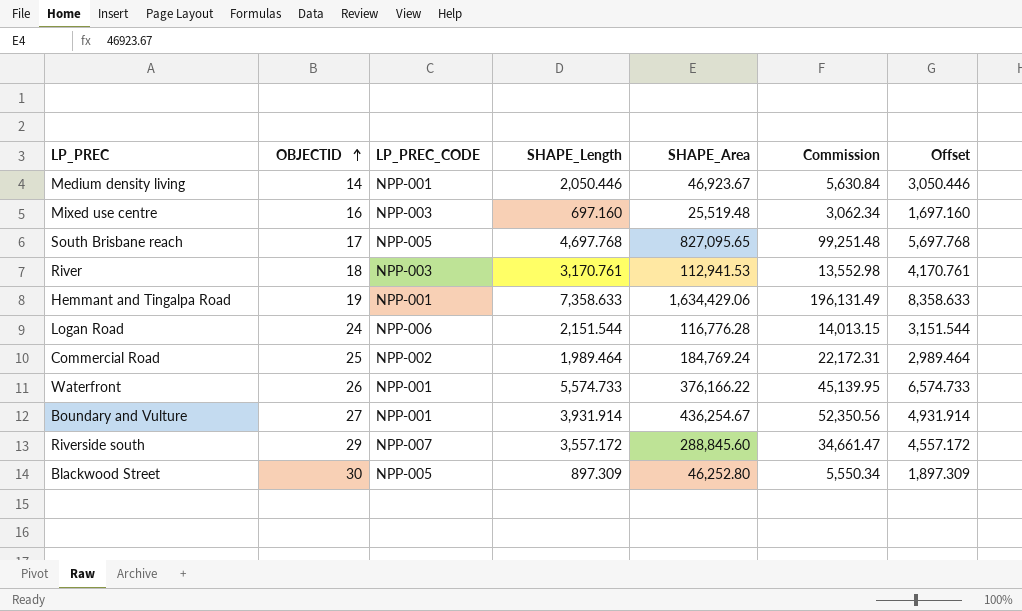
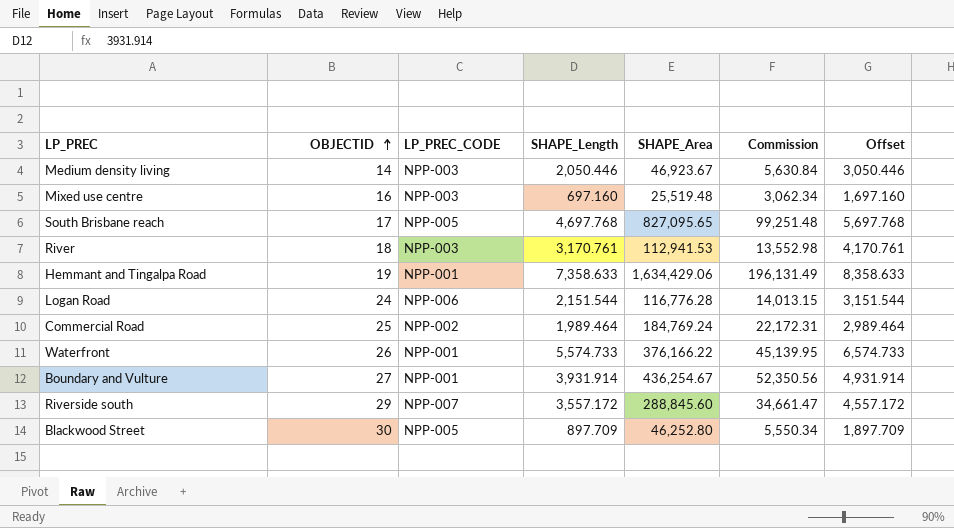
Medium density living | LP_PREC_CODE: NPP-001 -> NPP-003
Blackwood Street | SHAPE_Length: 897.309 -> 897.709
Blackwood Street | Offset: 1,897.309 -> 1,897.709

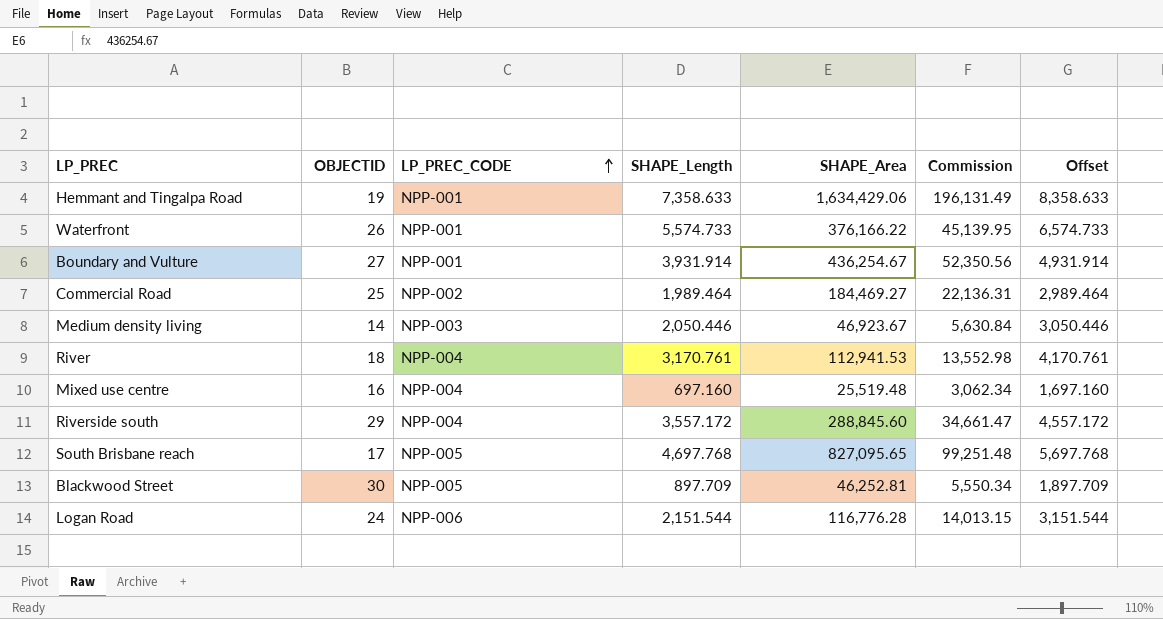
row order: OBJECTID ascending -> LP_PREC_CODE ascending
Commercial Road | SHAPE_Area: 184,769.24 -> 184,469.27
Commercial Road | Commission: 22,172.31 -> 22,136.31
River | LP_PREC_CODE: NPP-003 -> NPP-004
Mixed use centre | LP_PREC_CODE: NPP-003 -> NPP-004
Riverside south | LP_PREC_CODE: NPP-007 -> NPP-004
Blackwood Street | SHAPE_Area: 46,252.80 -> 46,252.81

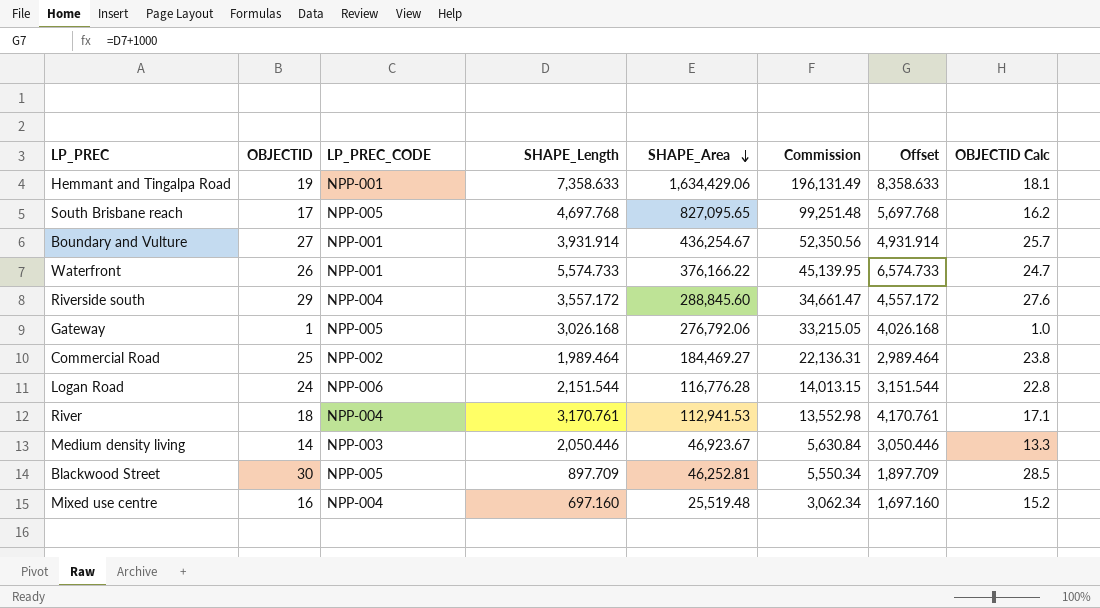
row order: LP_PREC_CODE ascending -> SHAPE_Area descending
column OBJECTID Calc | formula: none -> [OBJECTID] * 0.95
row Gateway: none -> 1 | NPP-005 | 3,026.168 | 276,792.06 | 33,215.05 | 4,026.168 | 1.0

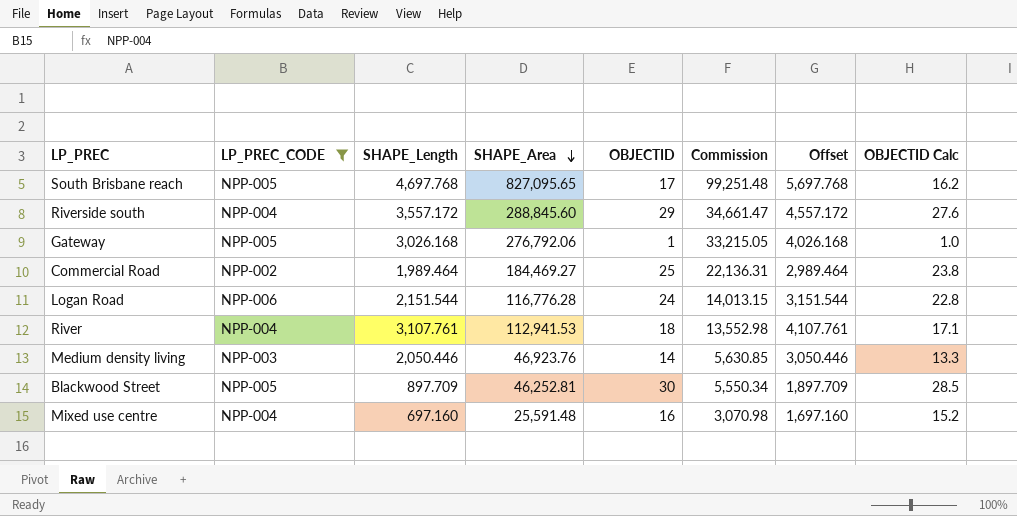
filter: none -> LP_PREC_CODE != NPP-001
column OBJECTID | position: 2 -> 5
River | SHAPE_Length: 3,170.761 -> 3,107.761
River | Offset: 4,170.761 -> 4,107.761
Medium density living | SHAPE_Area: 46,923.67 -> 46,923.76
Medium density living | Commission: 5,630.84 -> 5,630.85
Mixed use centre | SHAPE_Area: 25,519.48 -> 25,591.48
Mixed use centre | Commission: 3,062.34 -> 3,070.98

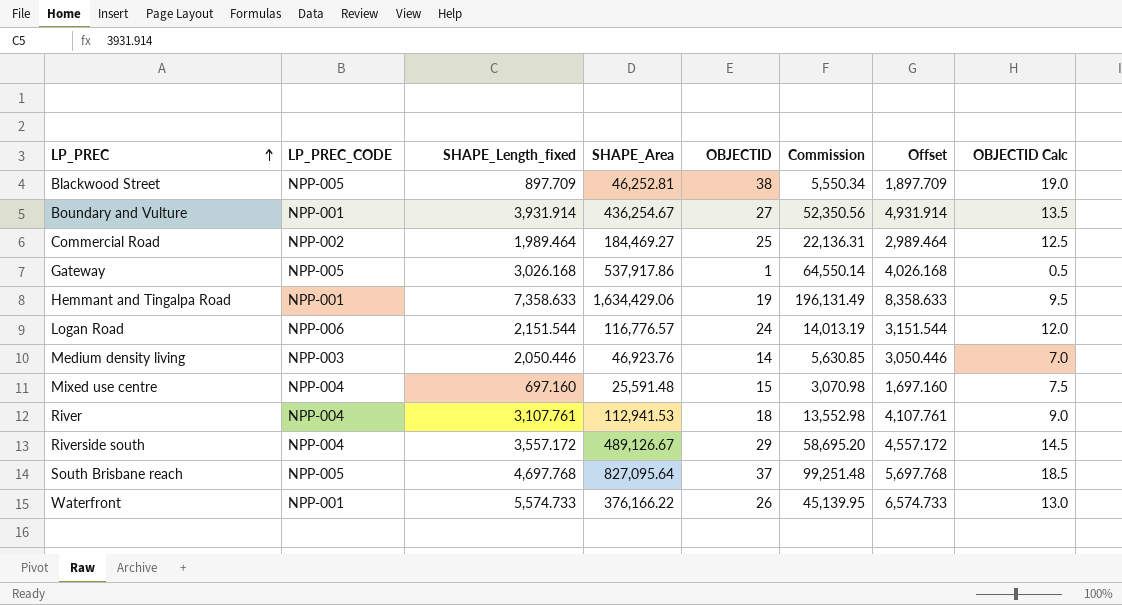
filter: LP_PREC_CODE != NPP-001 -> none
row order: SHAPE_Area descending -> LP_PREC ascending
column name: SHAPE_Length -> SHAPE_Length_fixed
column OBJECTID Calc | formula: [OBJECTID] * 0.95 -> [OBJECTID] * 0.5
Blackwood Street | OBJECTID: 30 -> 38
Gateway | SHAPE_Area: 276,792.06 -> 537,917.86
Gateway | Commission: 33,215.05 -> 64,550.14
Logan Road | SHAPE_Area: 116,776.28 -> 116,776.57
Logan Road | Commission: 14,013.15 -> 14,013.19
Mixed use centre | OBJECTID: 16 -> 15
Riverside south | SHAPE_Area: 288,845.60 -> 489,126.67
Riverside south | Commission: 34,661.47 -> 58,695.20
South Brisbane reach | SHAPE_Area: 827,095.65 -> 827,095.64
South Brisbane reach | OBJECTID: 17 -> 37

